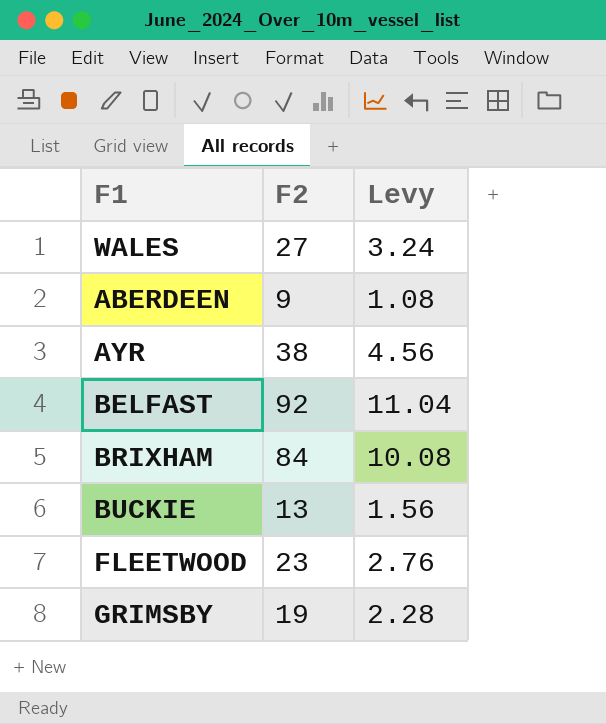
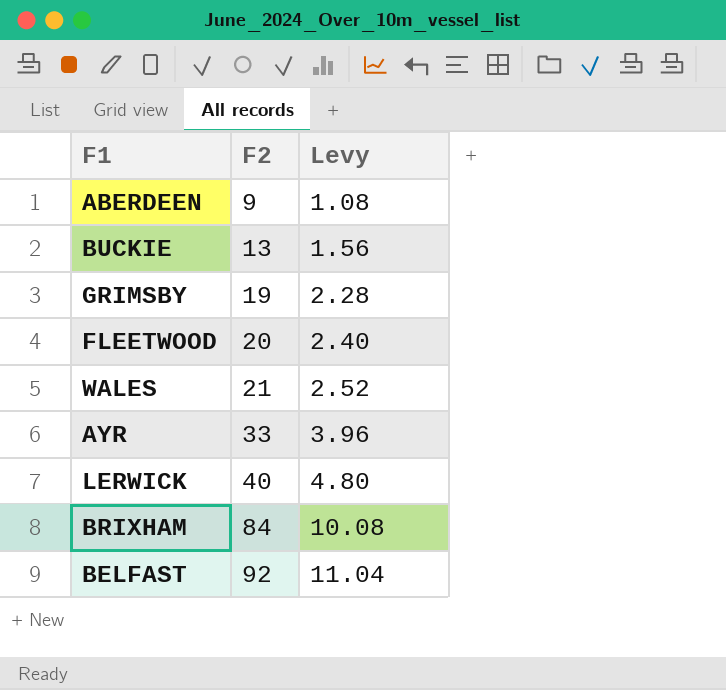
row order: none -> F2 ascending
FLEETWOOD | F2: 23 -> 20
FLEETWOOD | Levy: 2.76 -> 2.40
WALES | F2: 27 -> 21
WALES | Levy: 3.24 -> 2.52
AYR | F2: 38 -> 33
AYR | Levy: 4.56 -> 3.96
row LERWICK: none -> 40 | 4.80

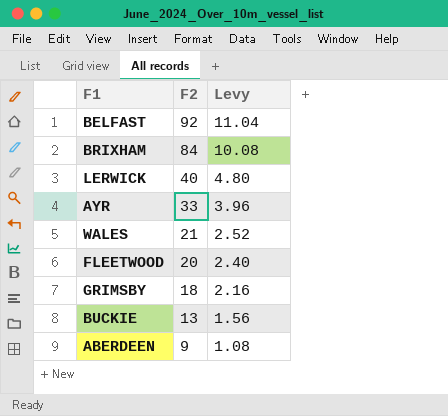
row order: F2 ascending -> F2 descending
GRIMSBY | F2: 19 -> 18
GRIMSBY | Levy: 2.28 -> 2.16

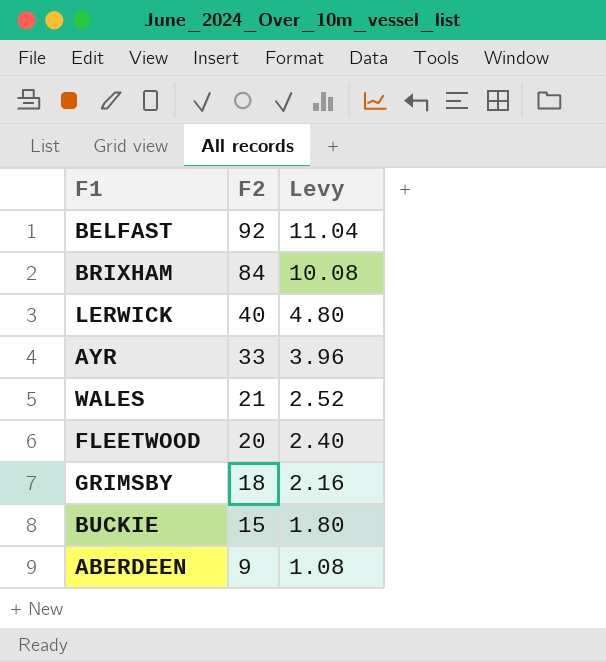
BUCKIE | F2: 13 -> 15
BUCKIE | Levy: 1.56 -> 1.80

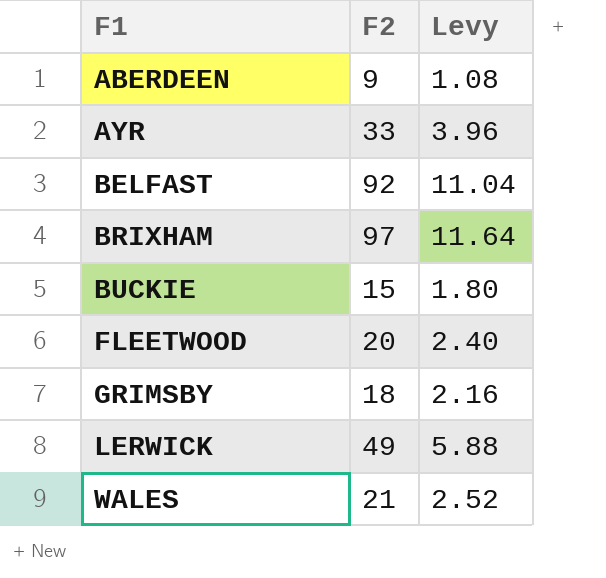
row order: F2 descending -> F1 ascending
BRIXHAM | F2: 84 -> 97
BRIXHAM | Levy: 10.08 -> 11.64
LERWICK | F2: 40 -> 49
LERWICK | Levy: 4.80 -> 5.88

